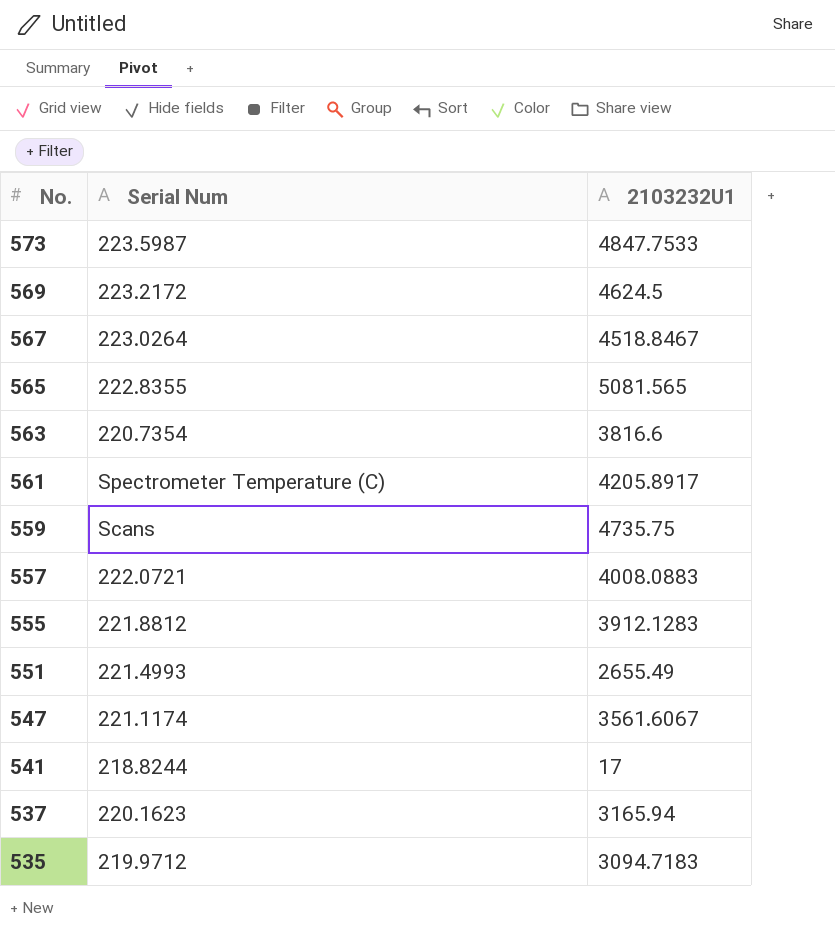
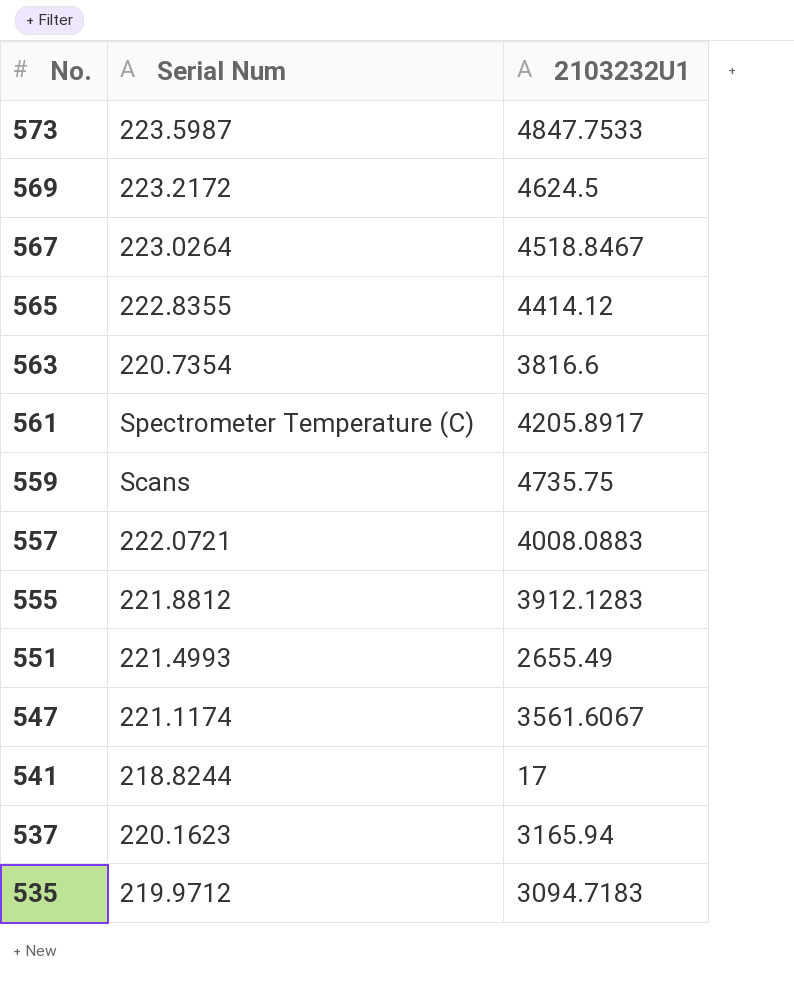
565 | 2103232U1: 5081.565 -> 4414.12

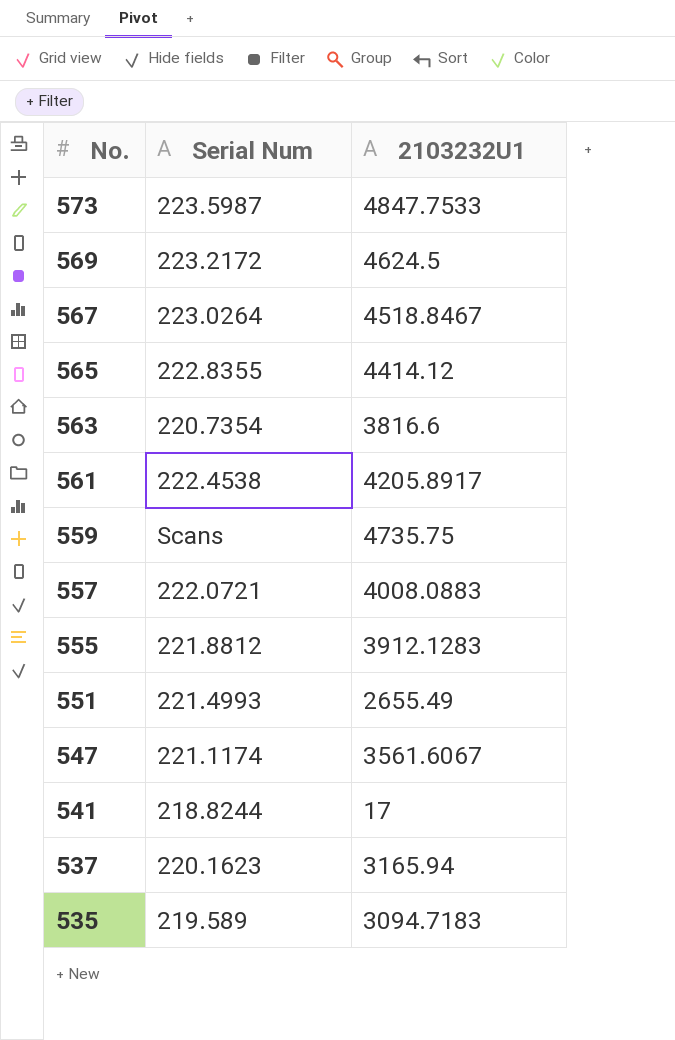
561 | Serial Num: Spectrometer Temperature (C) -> 222.4538
535 | Serial Num: 219.9712 -> 219.589

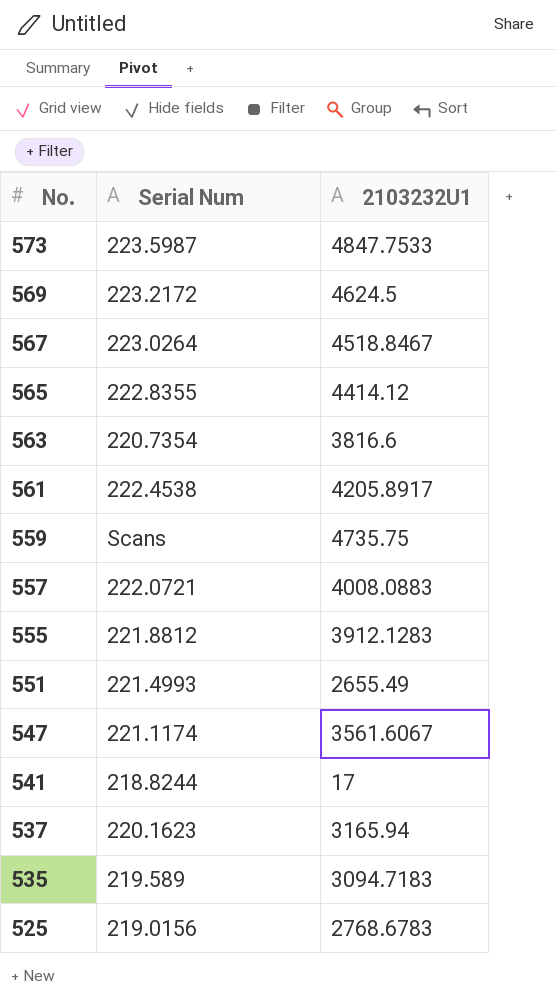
row 525: none -> 219.0156 | 2768.6783

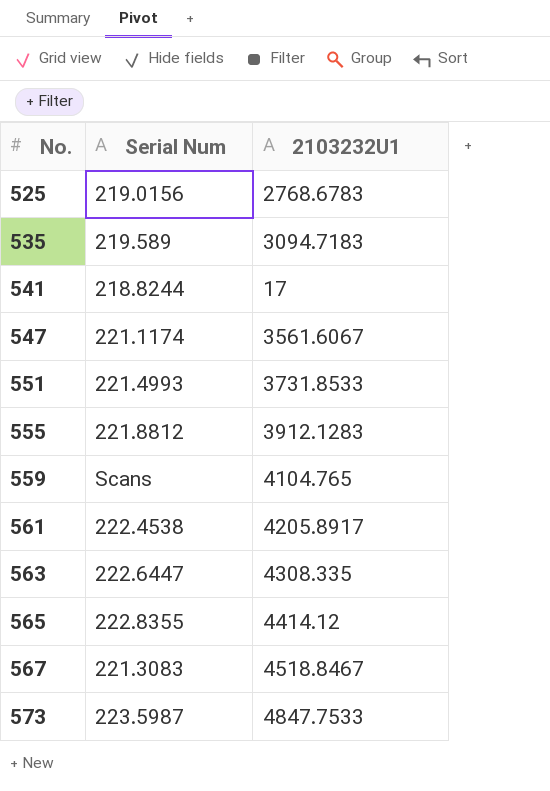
row order: No. descending -> No. ascending
row 569: 223.2172 | 4624.5 -> none
row 557: 222.0721 | 4008.0883 -> none
row 537: 220.1623 | 3165.94 -> none
551 | 2103232U1: 2655.49 -> 3731.8533
559 | 2103232U1: 4735.75 -> 4104.765
563 | Serial Num: 220.7354 -> 222.6447
563 | 2103232U1: 3816.6 -> 4308.335
567 | Serial Num: 223.0264 -> 221.3083

